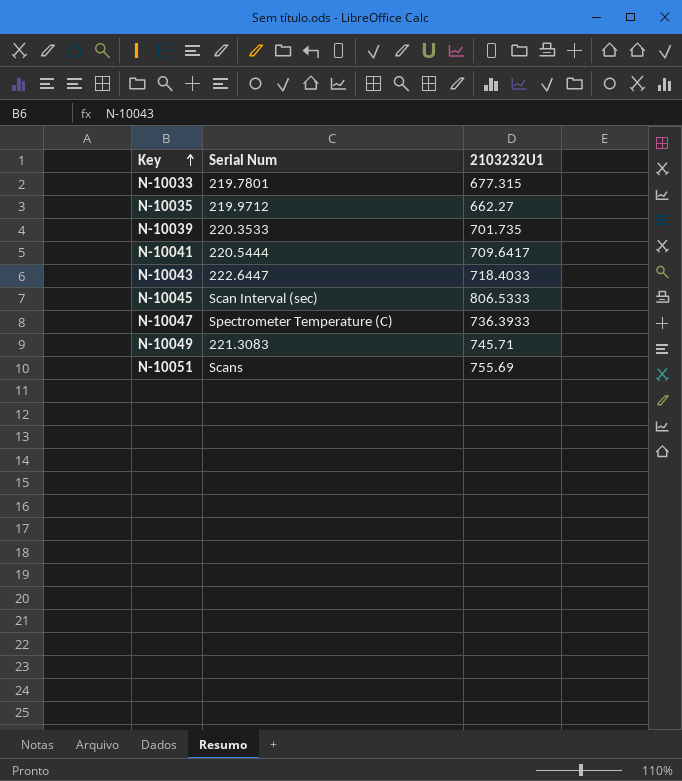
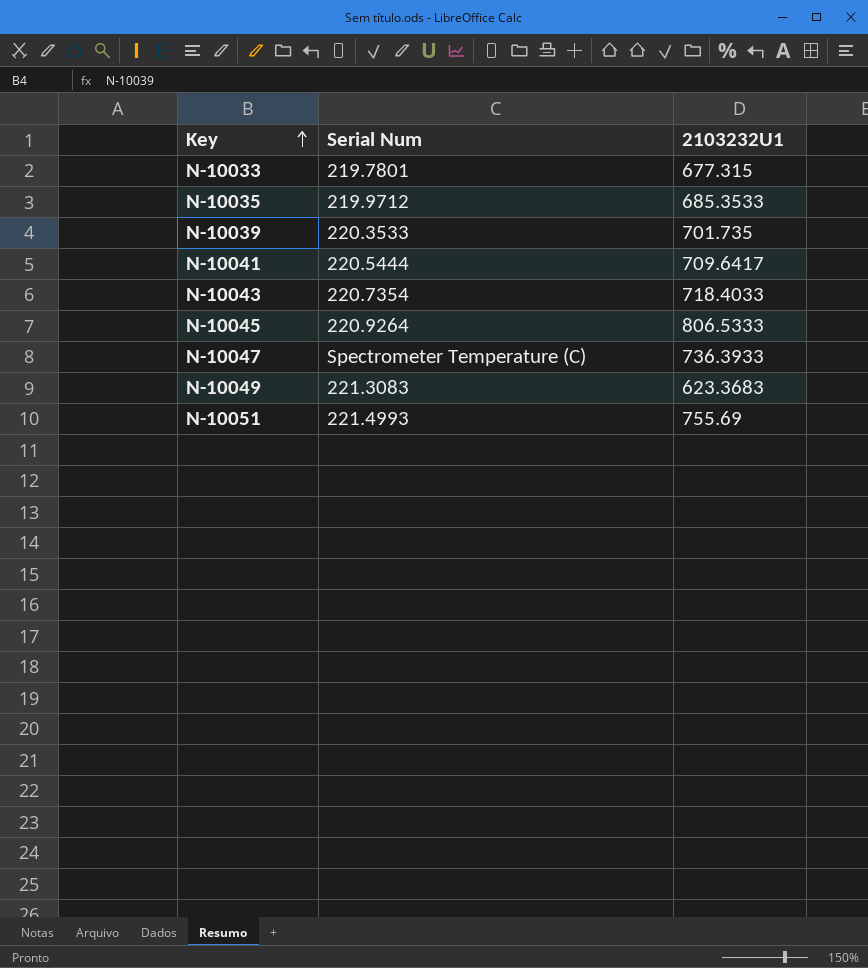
N-10035 | 2103232U1: 662.27 -> 685.3533
N-10043 | Serial Num: 222.6447 -> 220.7354
N-10045 | Serial Num: Scan Interval (sec) -> 220.9264
N-10049 | 2103232U1: 745.71 -> 623.3683
N-10051 | Serial Num: Scans -> 221.4993

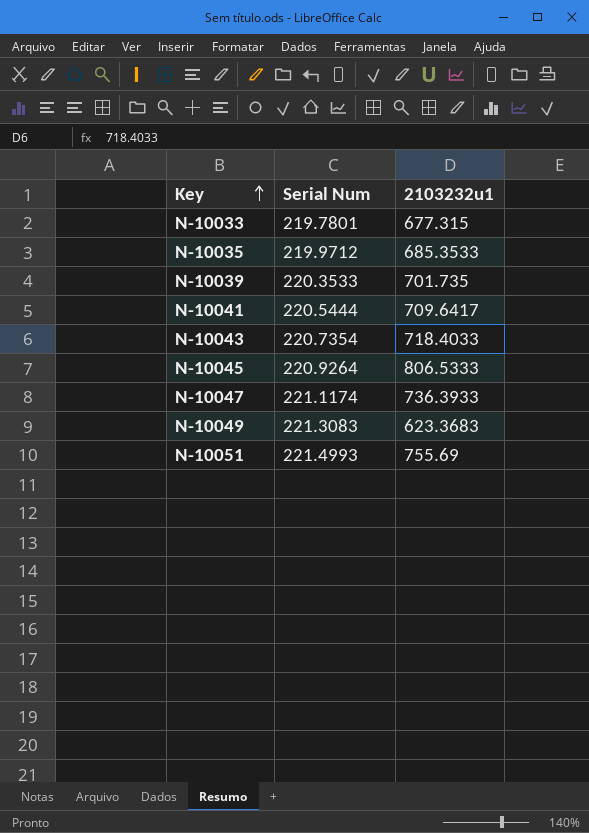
column name: 2103232U1 -> 2103232u1
N-10047 | Serial Num: Spectrometer Temperature (C) -> 221.1174

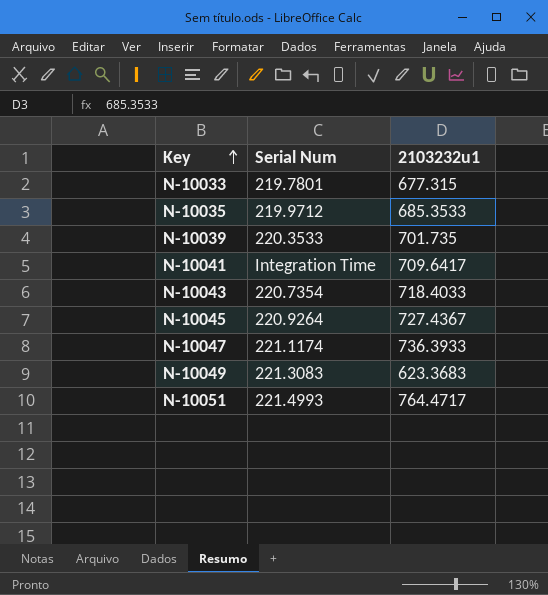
N-10041 | Serial Num: 220.5444 -> Integration Time
N-10045 | 2103232u1: 806.5333 -> 727.4367
N-10051 | 2103232u1: 755.69 -> 764.4717

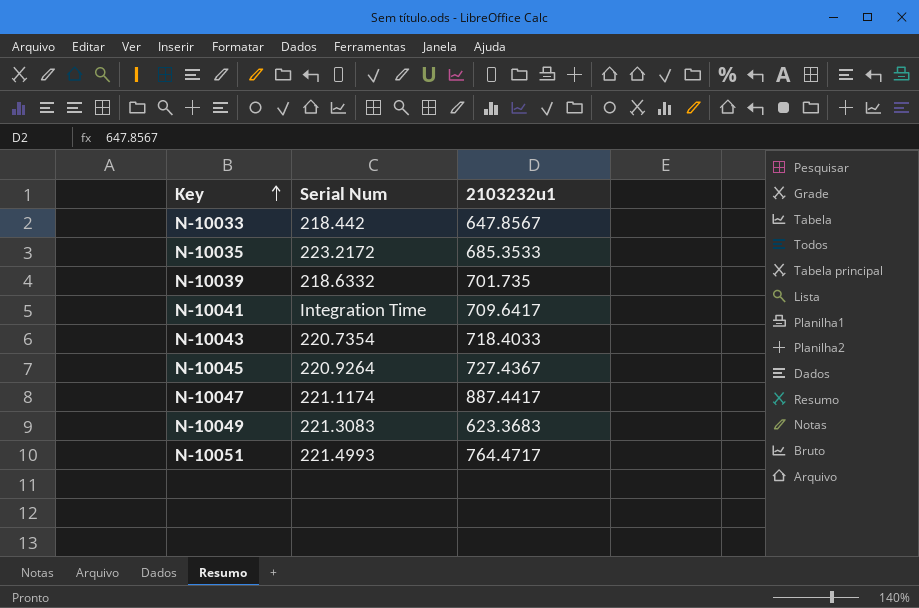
N-10033 | Serial Num: 219.7801 -> 218.442
N-10033 | 2103232u1: 677.315 -> 647.8567
N-10035 | Serial Num: 219.9712 -> 223.2172
N-10039 | Serial Num: 220.3533 -> 218.6332
N-10047 | 2103232u1: 736.3933 -> 887.4417

